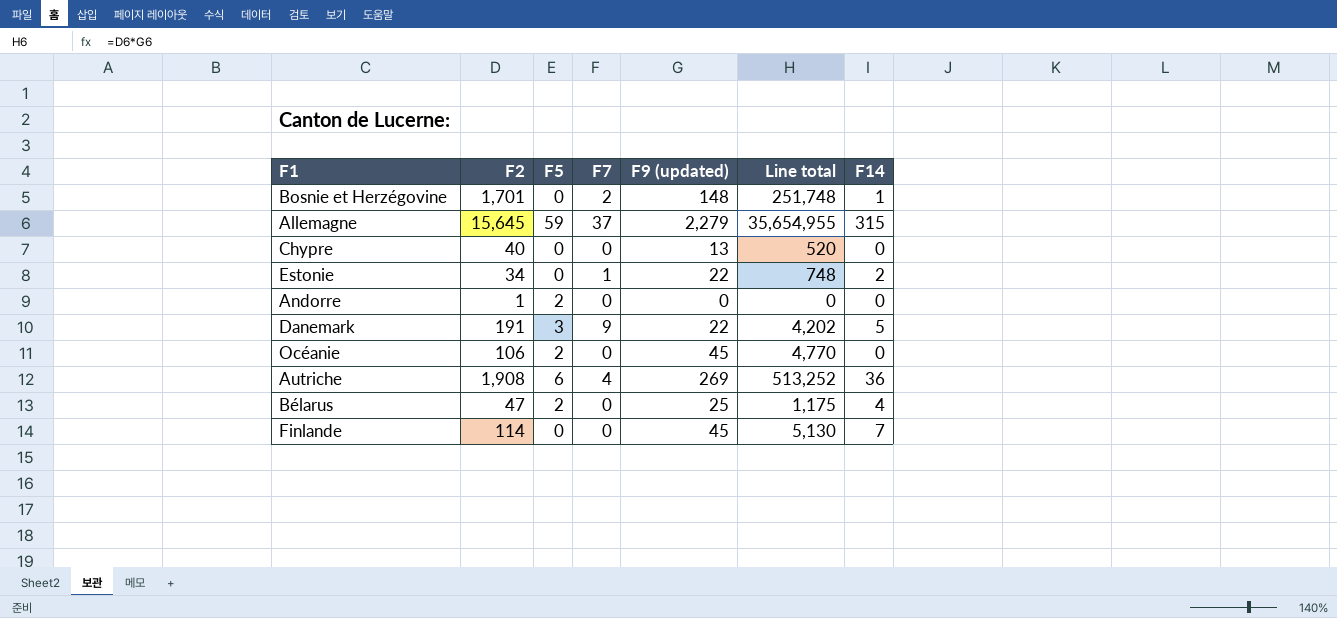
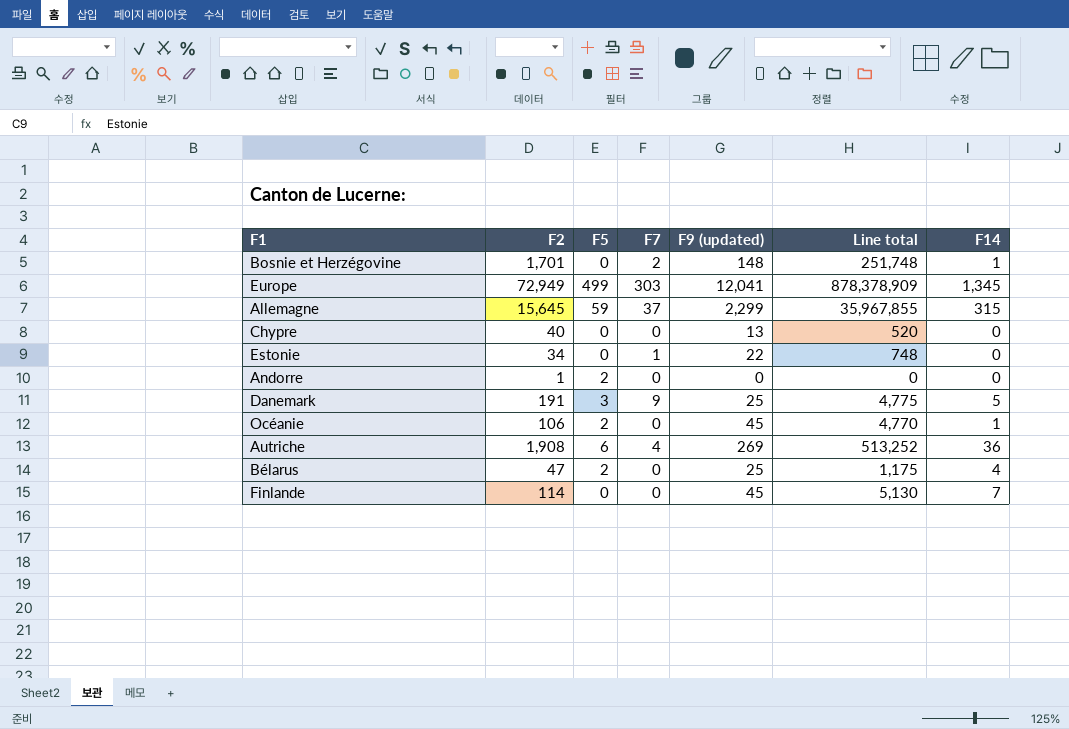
row Europe: none -> 72,949 | 499 | 303 | 12,041 | 878,378,909 | 1,345
Allemagne | F9 (updated): 2,279 -> 2,299
Allemagne | Line total: 35,654,955 -> 35,967,855
Estonie | F14: 2 -> 0
Danemark | F9 (updated): 22 -> 25
Danemark | Line total: 4,202 -> 4,775
Océanie | F14: 0 -> 1

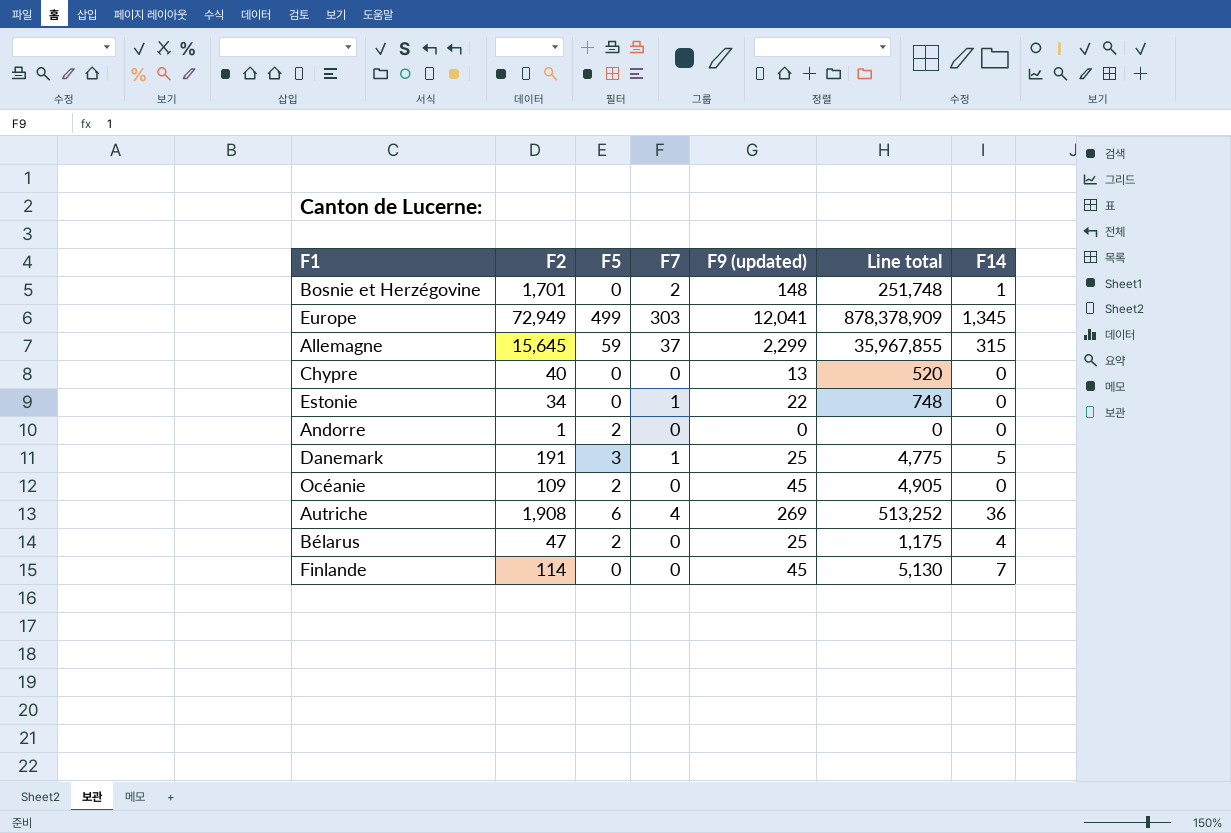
Danemark | F7: 9 -> 1
Océanie | F2: 106 -> 109
Océanie | Line total: 4,770 -> 4,905
Océanie | F14: 1 -> 0

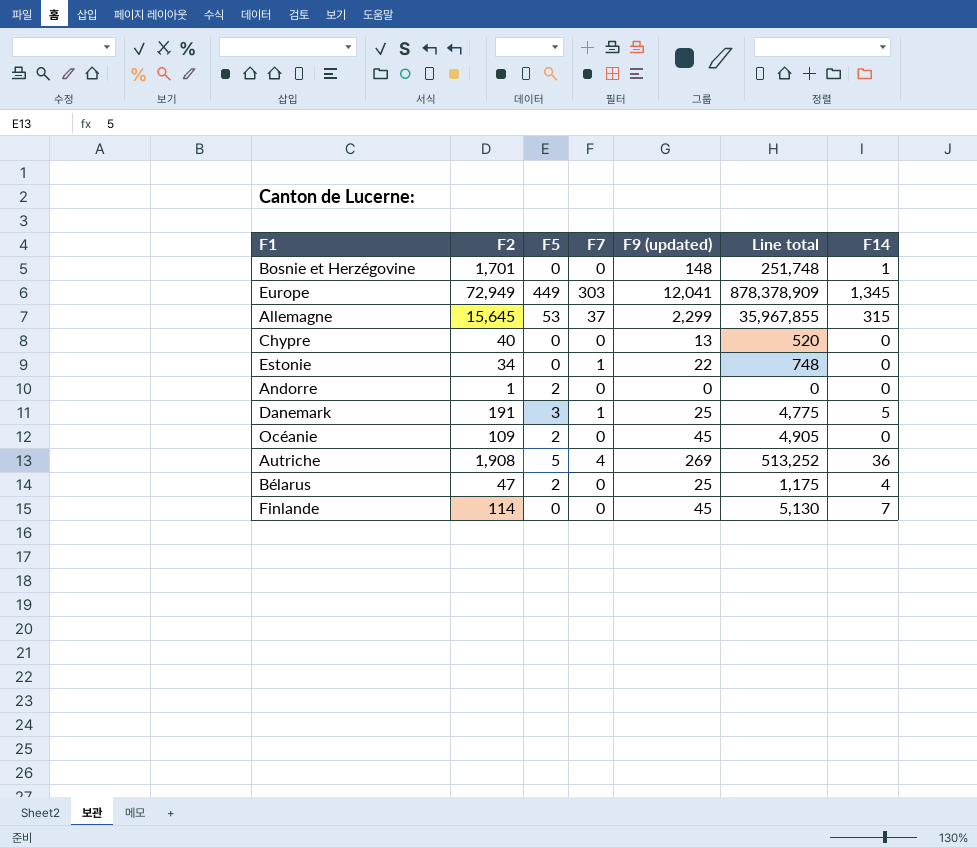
Bosnie et Herzégovine | F7: 2 -> 0
Europe | F5: 499 -> 449
Allemagne | F5: 59 -> 53
Autriche | F5: 6 -> 5

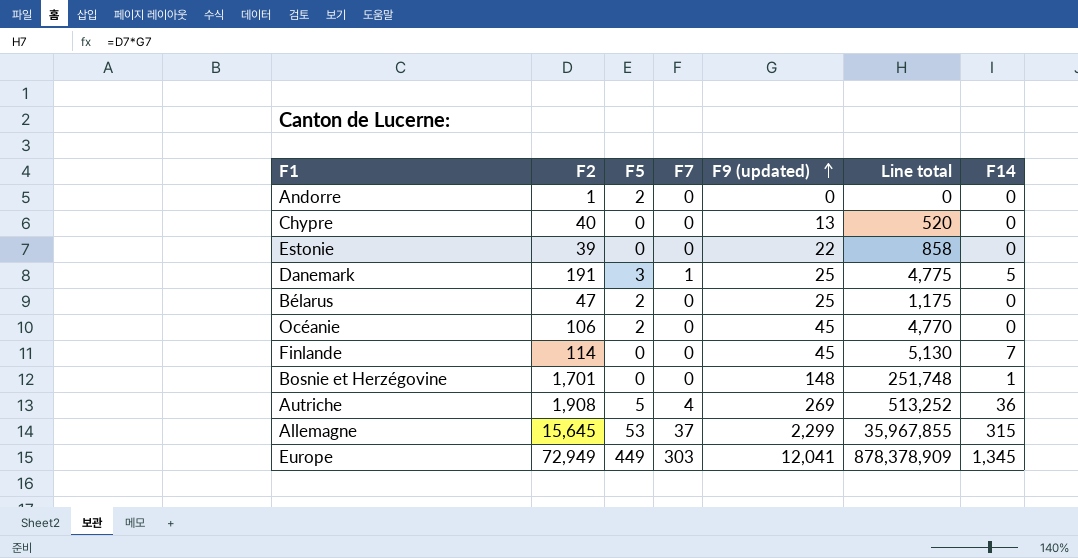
row order: none -> F9 (updated) ascending
Estonie | F2: 34 -> 39
Estonie | F7: 1 -> 0
Estonie | Line total: 748 -> 858
Bélarus | F14: 4 -> 0
Océanie | F2: 109 -> 106
Océanie | Line total: 4,905 -> 4,770

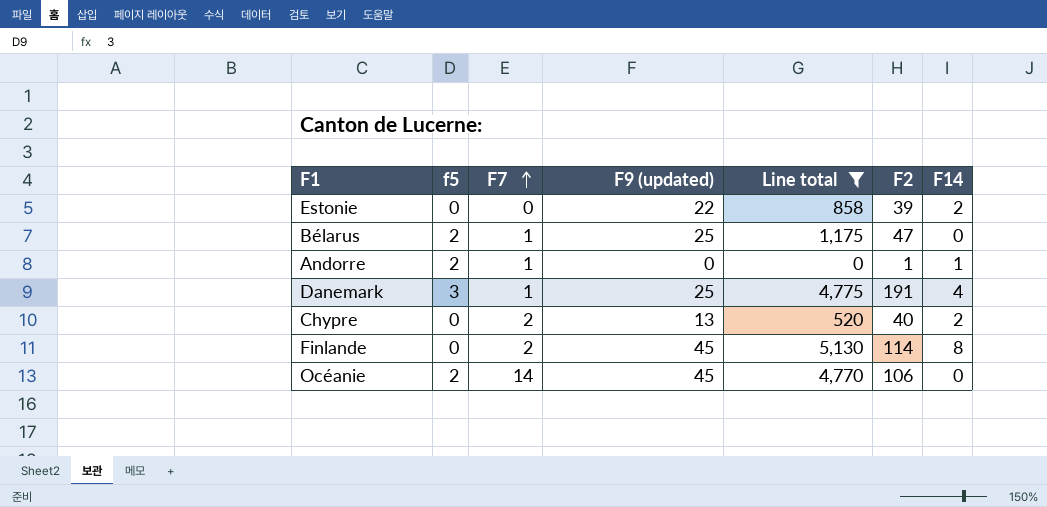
filter: none -> Line total <= 5,130
row order: F9 (updated) ascending -> F7 ascending
column name: F5 -> f5
column F2 | position: 2 -> 6
Estonie | F14: 0 -> 2
Bélarus | F7: 0 -> 1
Andorre | F7: 0 -> 1
Andorre | F14: 0 -> 1
Danemark | F14: 5 -> 4
Chypre | F7: 0 -> 2
Chypre | F14: 0 -> 2
Finlande | F7: 0 -> 2
Finlande | F14: 7 -> 8
Océanie | F7: 0 -> 14

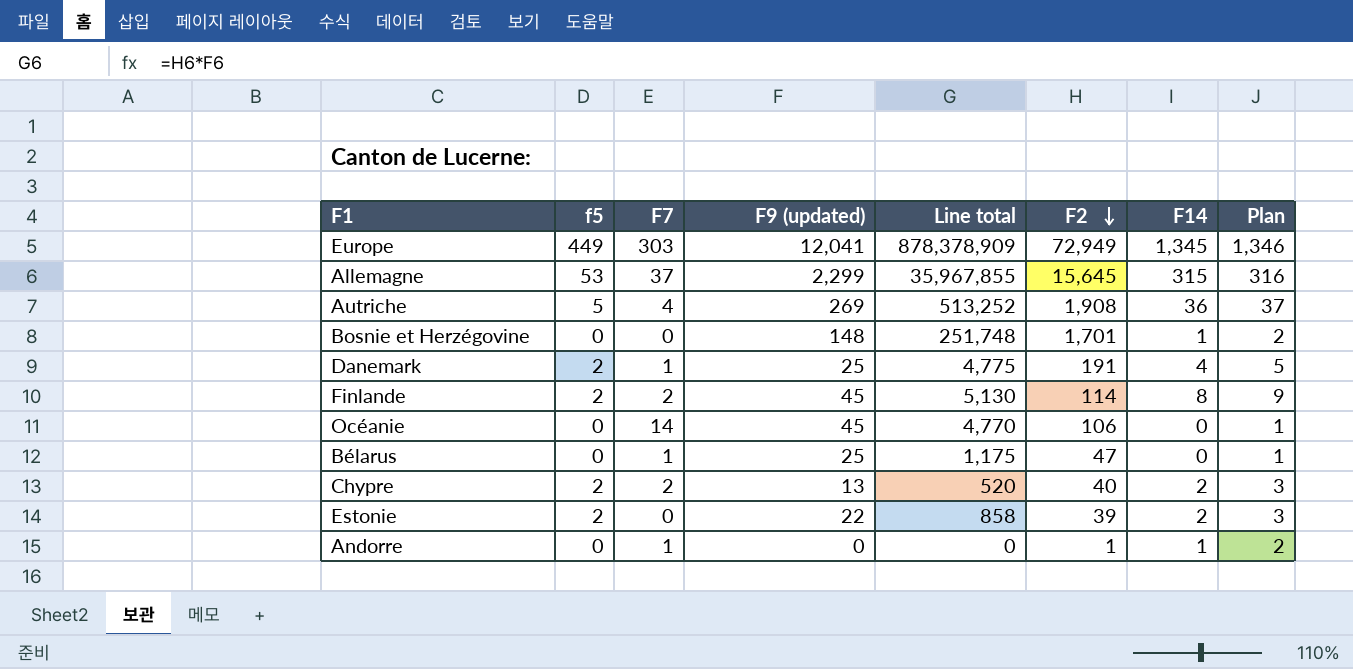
filter: Line total <= 5,130 -> none
row order: F7 ascending -> F2 descending
column Plan | formula: none -> [F14] + 1
Danemark | f5: 3 -> 2
Finlande | f5: 0 -> 2
Océanie | f5: 2 -> 0
Bélarus | f5: 2 -> 0
Chypre | f5: 0 -> 2
Estonie | f5: 0 -> 2
Andorre | f5: 2 -> 0

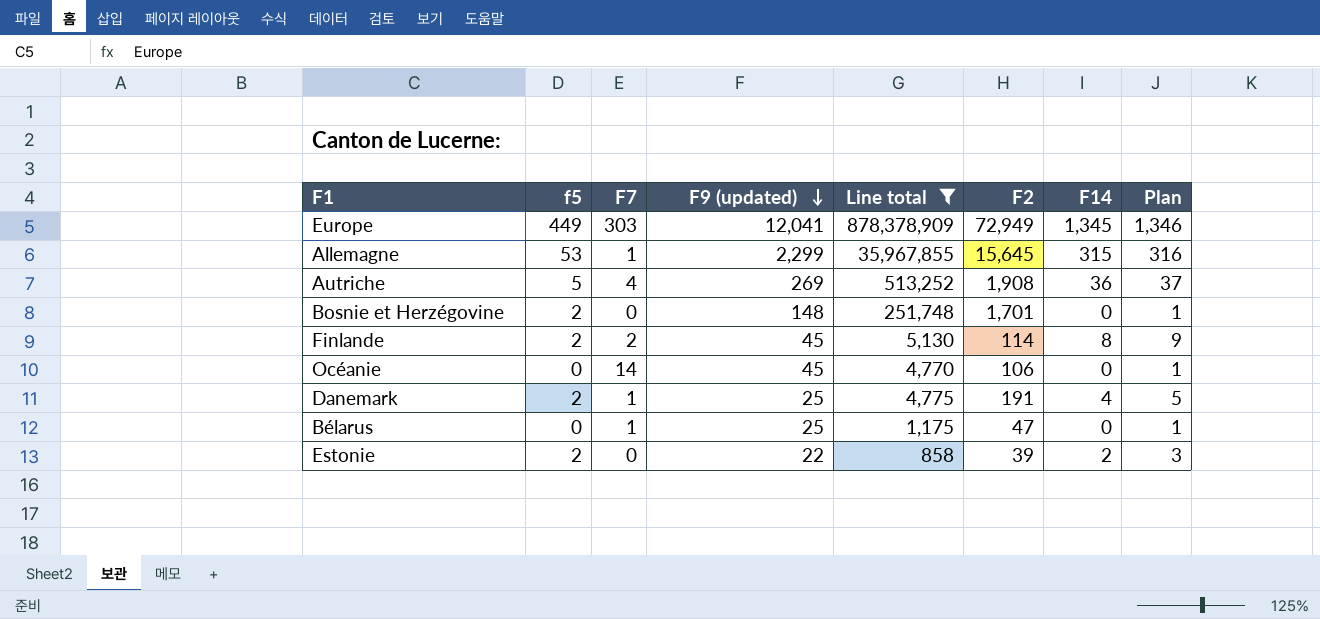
filter: none -> Line total >= 858
row order: F2 descending -> F9 (updated) descending
Allemagne | F7: 37 -> 1
Bosnie et Herzégovine | f5: 0 -> 2
Bosnie et Herzégovine | F14: 1 -> 0
Bosnie et Herzégovine | Plan: 2 -> 1

